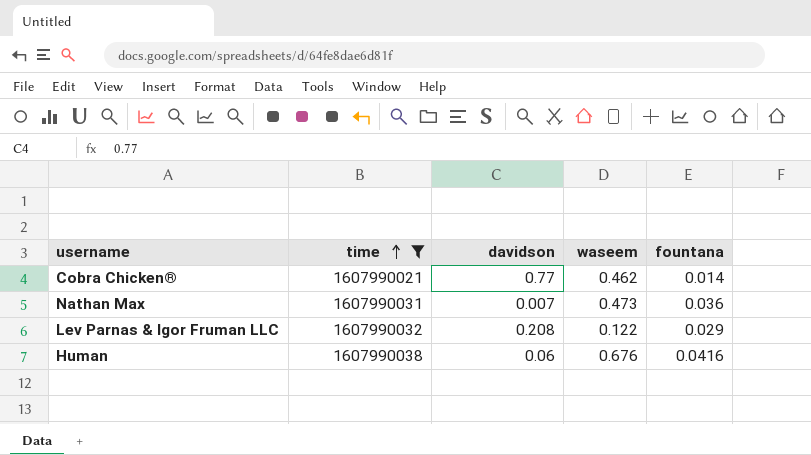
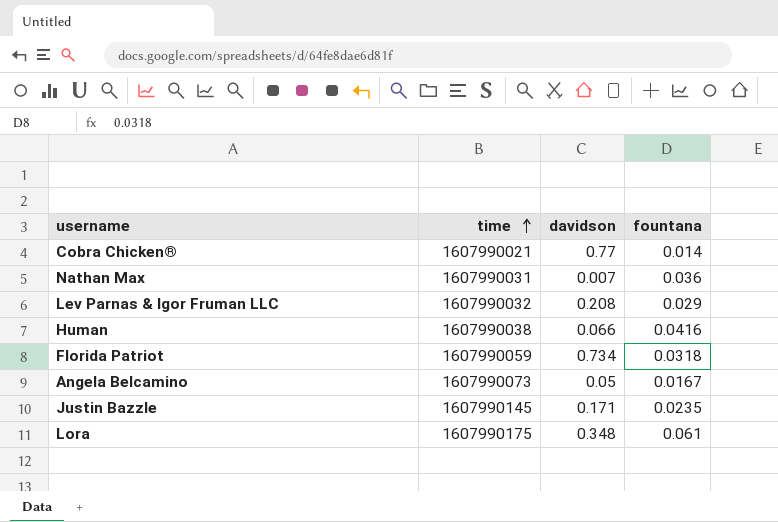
filter: time <= 1607990038 -> none
column waseem | position: 4 -> none
Human | davidson: 0.06 -> 0.066

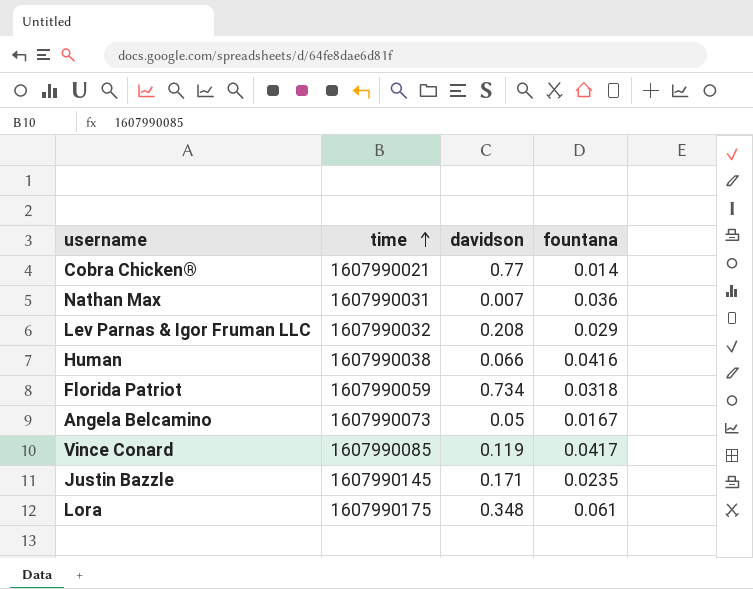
row Vince Conard: none -> 1607990085 | 0.119 | 0.0417

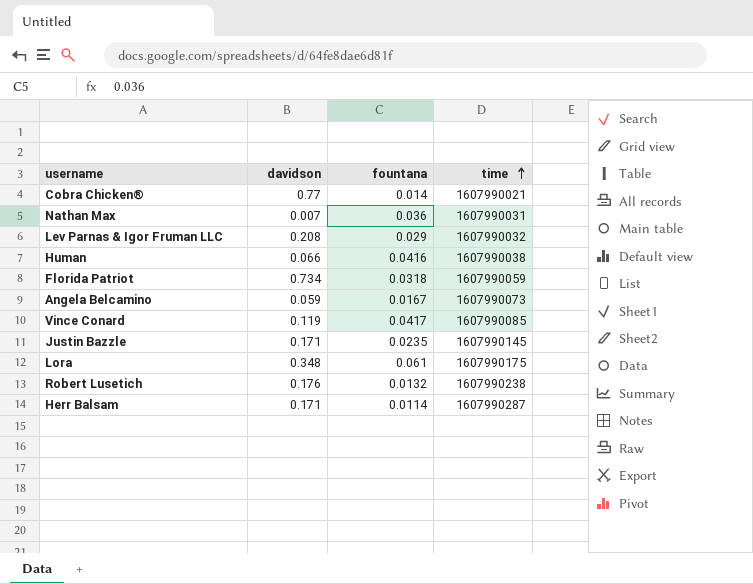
column time | position: 2 -> 4
Angela Belcamino | davidson: 0.05 -> 0.059
row Robert Lusetich: none -> 0.176 | 0.0132 | 1607990238
row Herr Balsam: none -> 0.171 | 0.0114 | 1607990287

